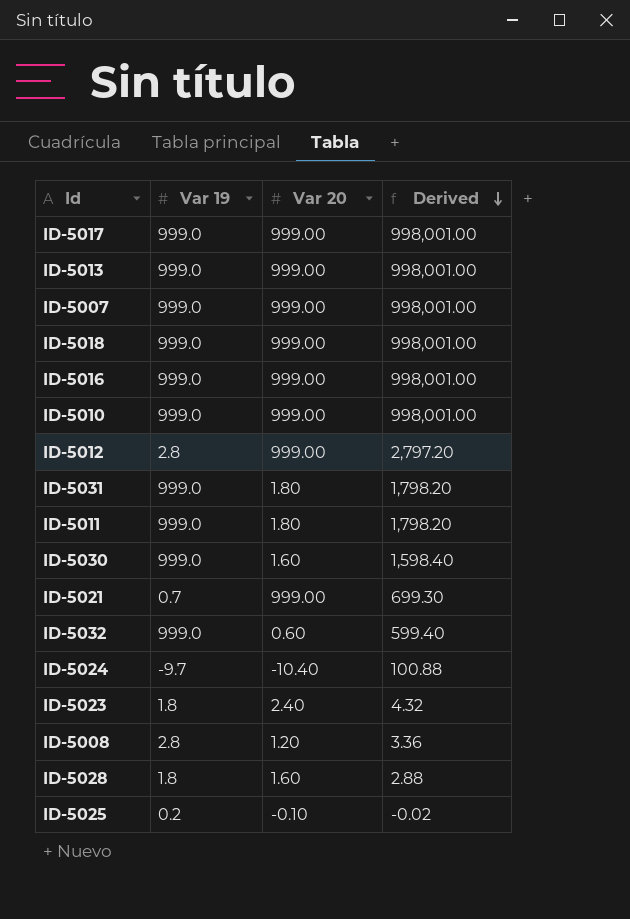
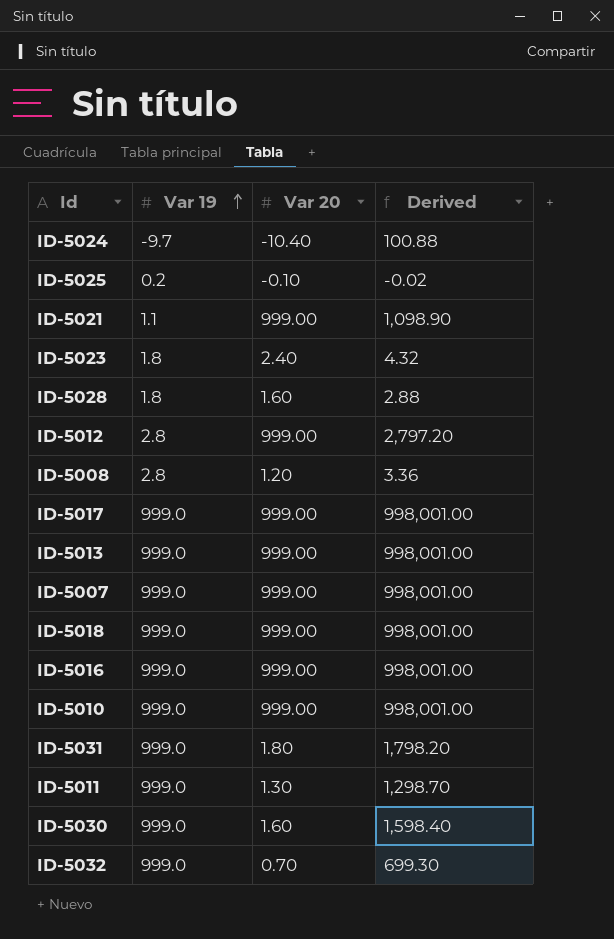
row order: Derived descending -> Var 19 ascending
ID-5021 | Var 19: 0.7 -> 1.1
ID-5021 | Derived: 699.30 -> 1,098.90
ID-5011 | Var 20: 1.80 -> 1.30
ID-5011 | Derived: 1,798.20 -> 1,298.70
ID-5032 | Var 20: 0.60 -> 0.70
ID-5032 | Derived: 599.40 -> 699.30

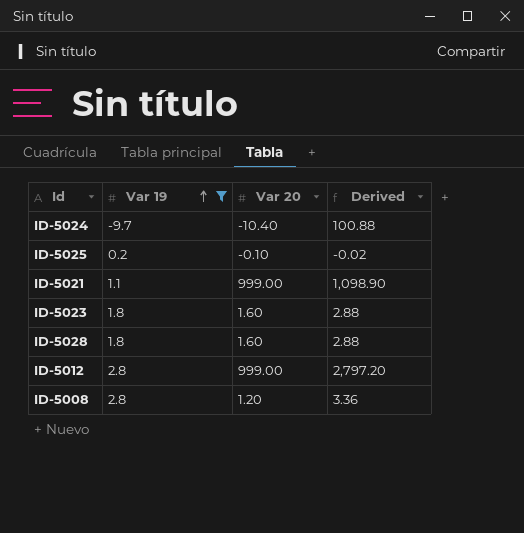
filter: none -> Var 19 != 999.0
ID-5023 | Var 20: 2.40 -> 1.60
ID-5023 | Derived: 4.32 -> 2.88

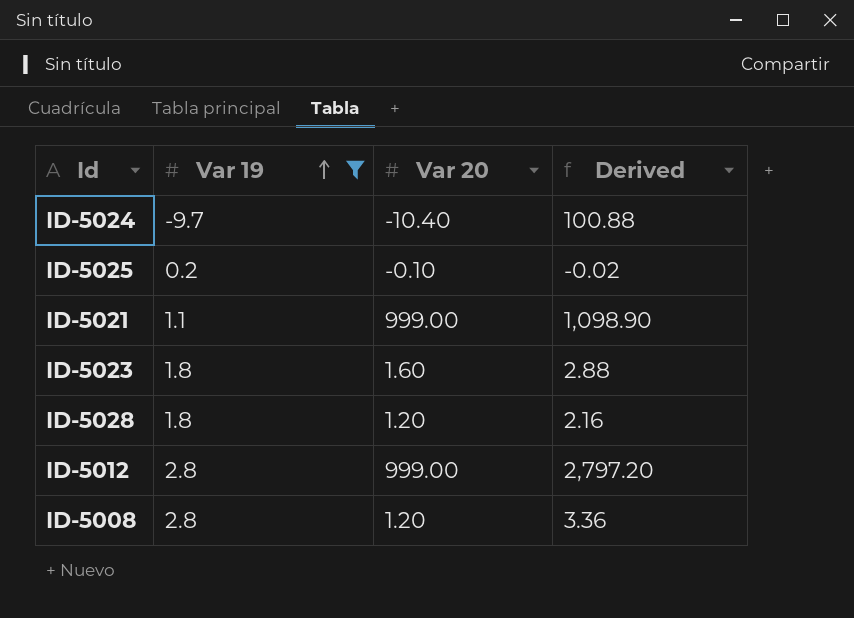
ID-5028 | Var 20: 1.60 -> 1.20
ID-5028 | Derived: 2.88 -> 2.16

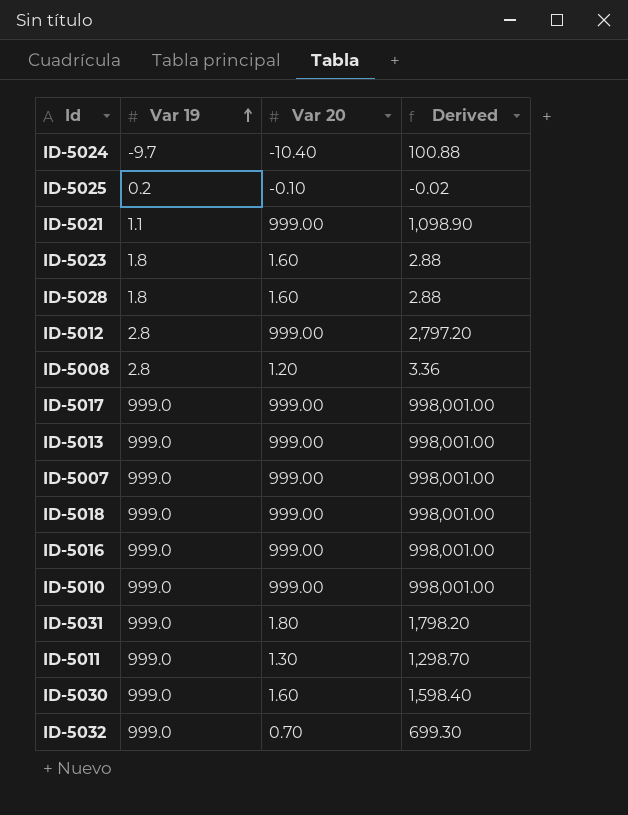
filter: Var 19 != 999.0 -> none
ID-5028 | Var 20: 1.20 -> 1.60
ID-5028 | Derived: 2.16 -> 2.88

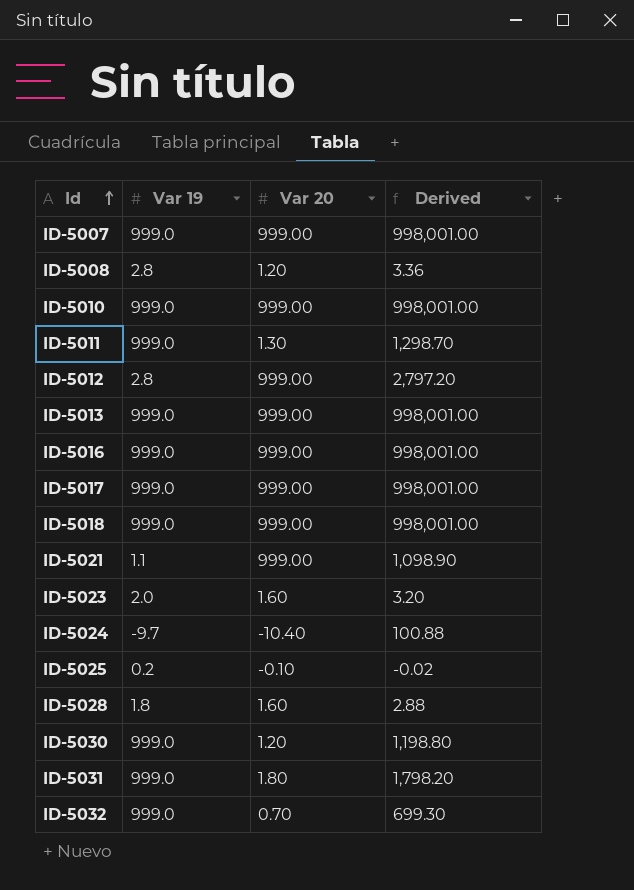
row order: Var 19 ascending -> Id ascending
ID-5023 | Var 19: 1.8 -> 2.0
ID-5023 | Derived: 2.88 -> 3.20
ID-5030 | Var 20: 1.60 -> 1.20
ID-5030 | Derived: 1,598.40 -> 1,198.80

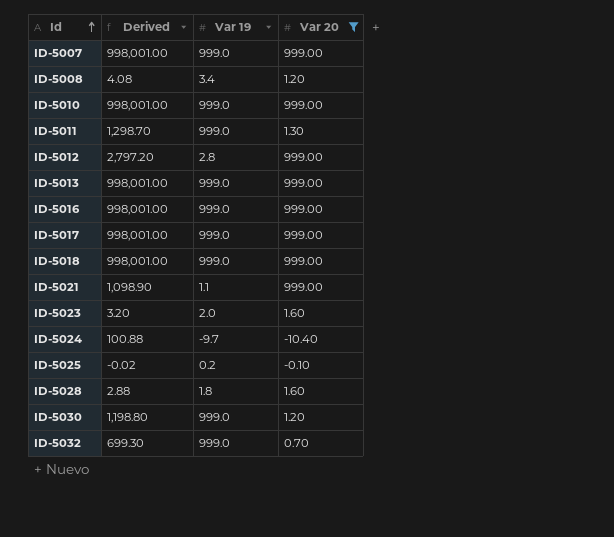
filter: none -> Var 20 != 1.80
column Derived | position: 4 -> 2
ID-5008 | Derived: 3.36 -> 4.08
ID-5008 | Var 19: 2.8 -> 3.4

